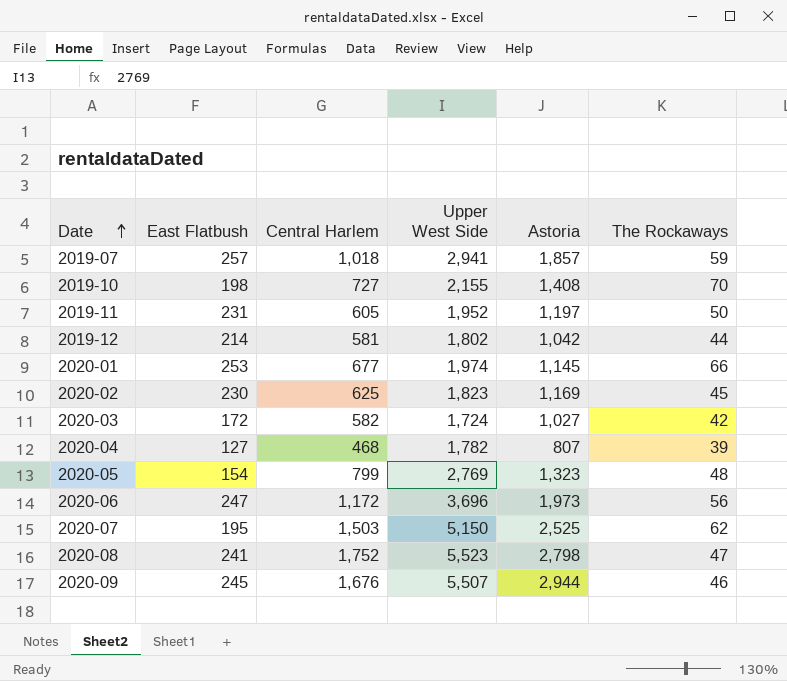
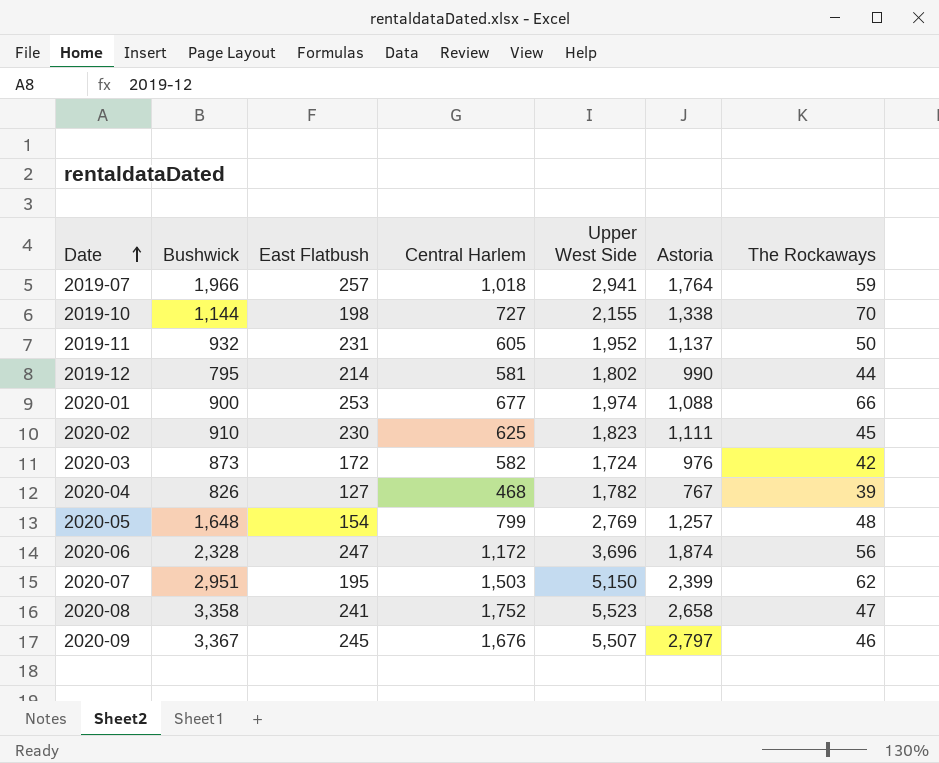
column Bushwick | position: none -> 2
2019-07 | Astoria: 1,857 -> 1,764
2019-10 | Astoria: 1,408 -> 1,338
2019-11 | Astoria: 1,197 -> 1,137
2019-12 | Astoria: 1,042 -> 990
2020-01 | Astoria: 1,145 -> 1,088
2020-02 | Astoria: 1,169 -> 1,111
2020-03 | Astoria: 1,027 -> 976
2020-04 | Astoria: 807 -> 767
2020-05 | Astoria: 1,323 -> 1,257
2020-06 | Astoria: 1,973 -> 1,874
2020-07 | Astoria: 2,525 -> 2,399
2020-08 | Astoria: 2,798 -> 2,658
2020-09 | Astoria: 2,944 -> 2,797

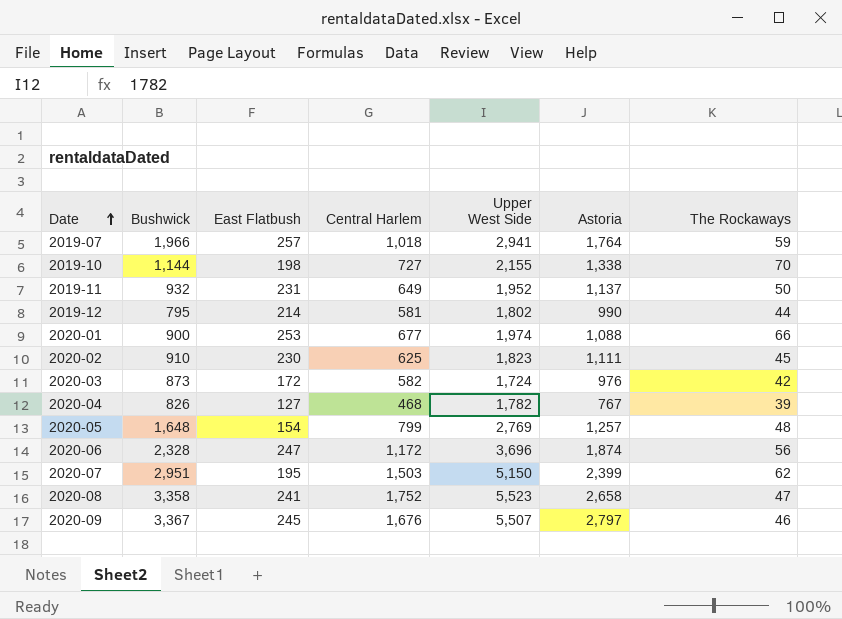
2019-11 | Central Harlem: 605 -> 649

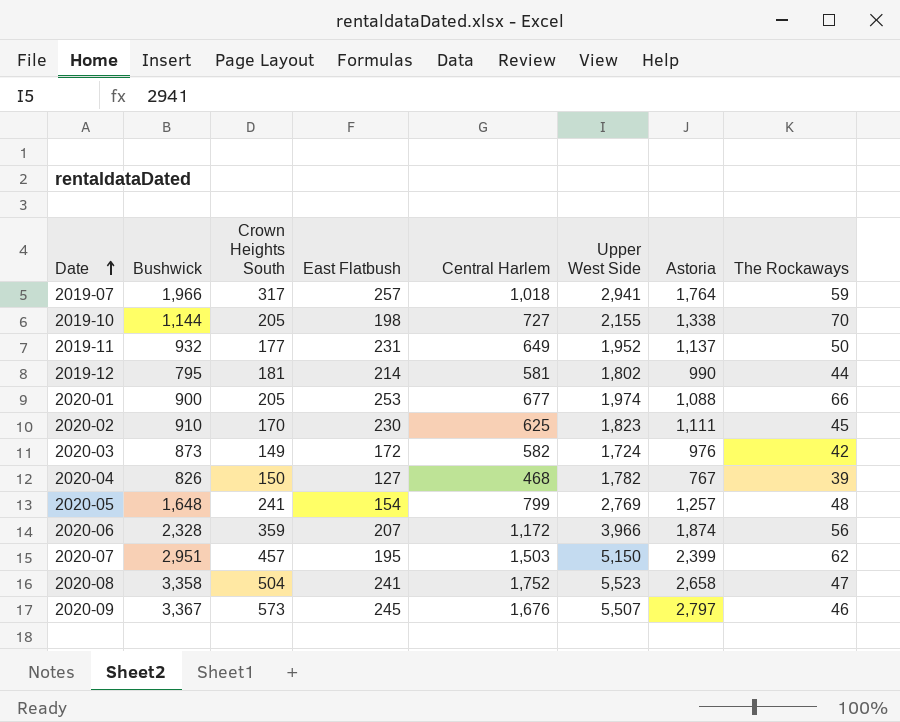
column Crown Heights South | position: none -> 3
2020-06 | East Flatbush: 247 -> 207
2020-06 | Upper West Side: 3,696 -> 3,966

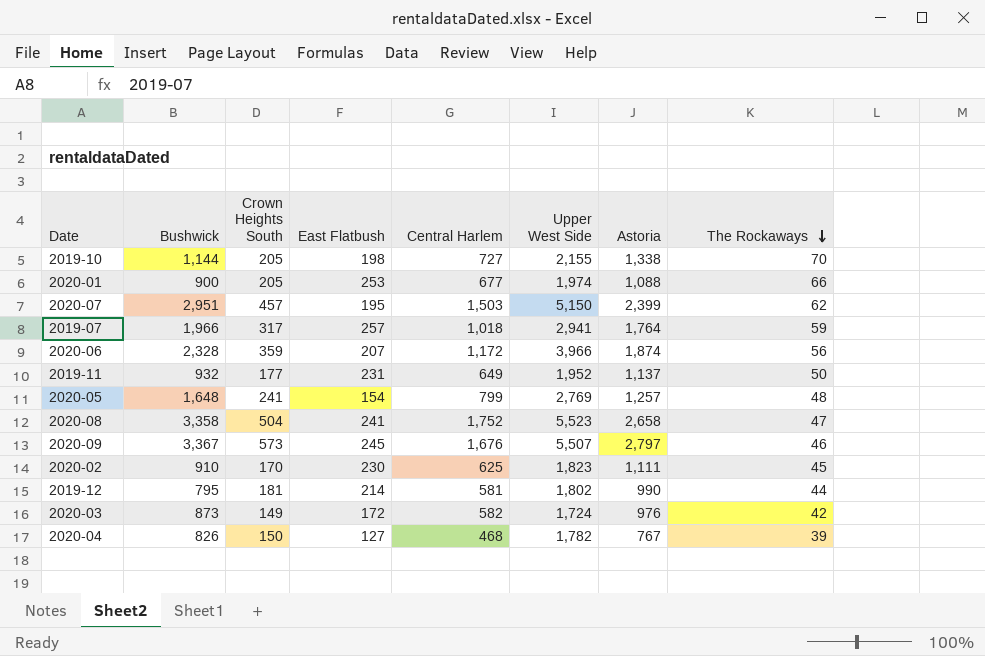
row order: Date ascending -> The Rockaways descending

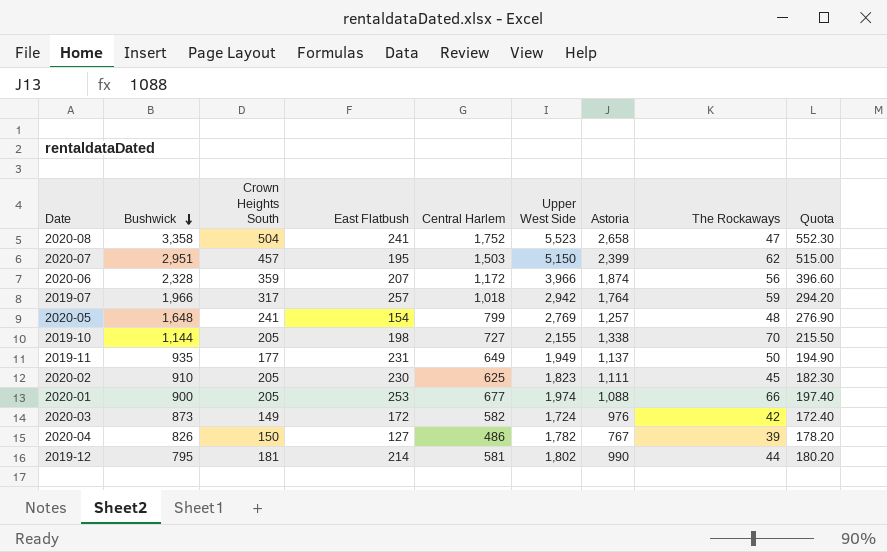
row order: The Rockaways descending -> Bushwick descending
column Quota | formula: none -> [Upper West Side] * 0.1
row 2020-09: 3,367 | 573 | 245 | 1,676 | 5,507 | 2,797 | 46 -> none
2019-07 | Upper West Side: 2,941 -> 2,942
2019-11 | Bushwick: 932 -> 935
2019-11 | Upper West Side: 1,952 -> 1,949
2020-02 | Crown Heights South: 170 -> 205
2020-04 | Central Harlem: 468 -> 486

